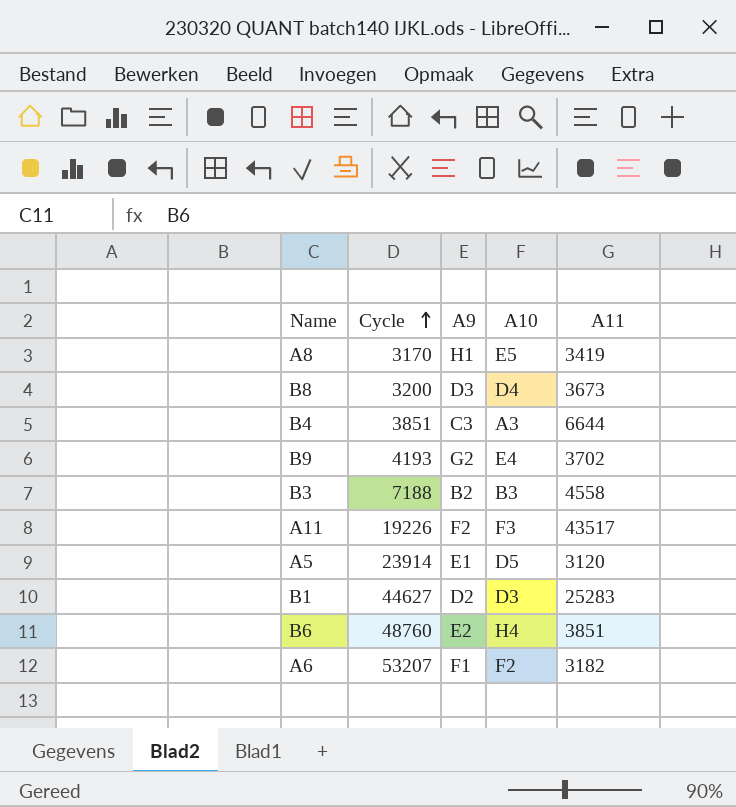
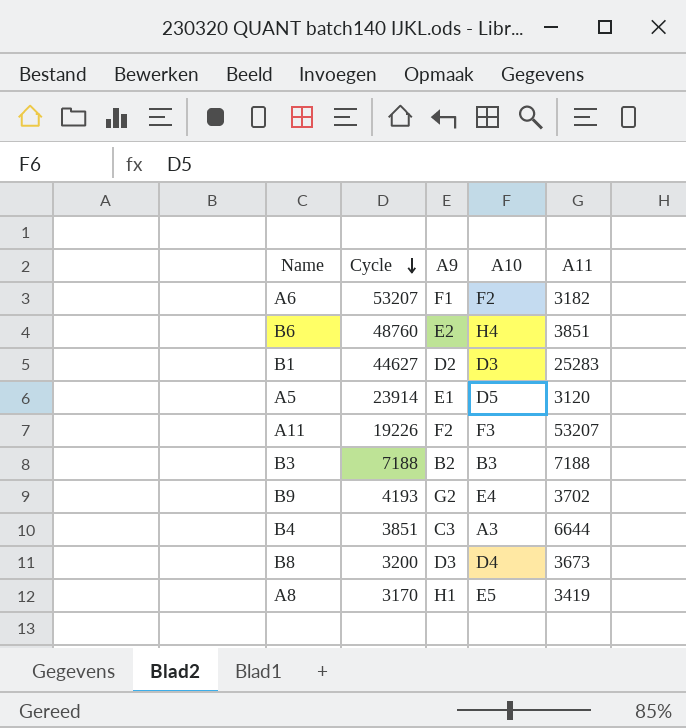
row order: Cycle ascending -> Cycle descending
A11 | A11: 43517 -> 53207
B3 | A11: 4558 -> 7188

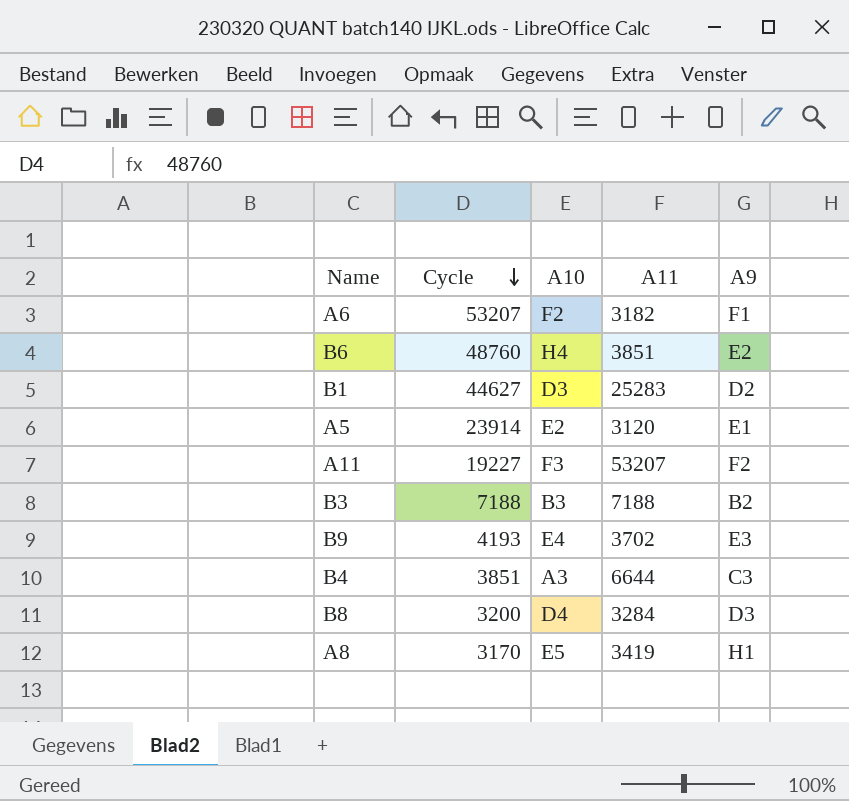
column A9 | position: 3 -> 5
A5 | A10: D5 -> E2
A11 | Cycle: 19226 -> 19227
B9 | A9: G2 -> E3
B8 | A11: 3673 -> 3284

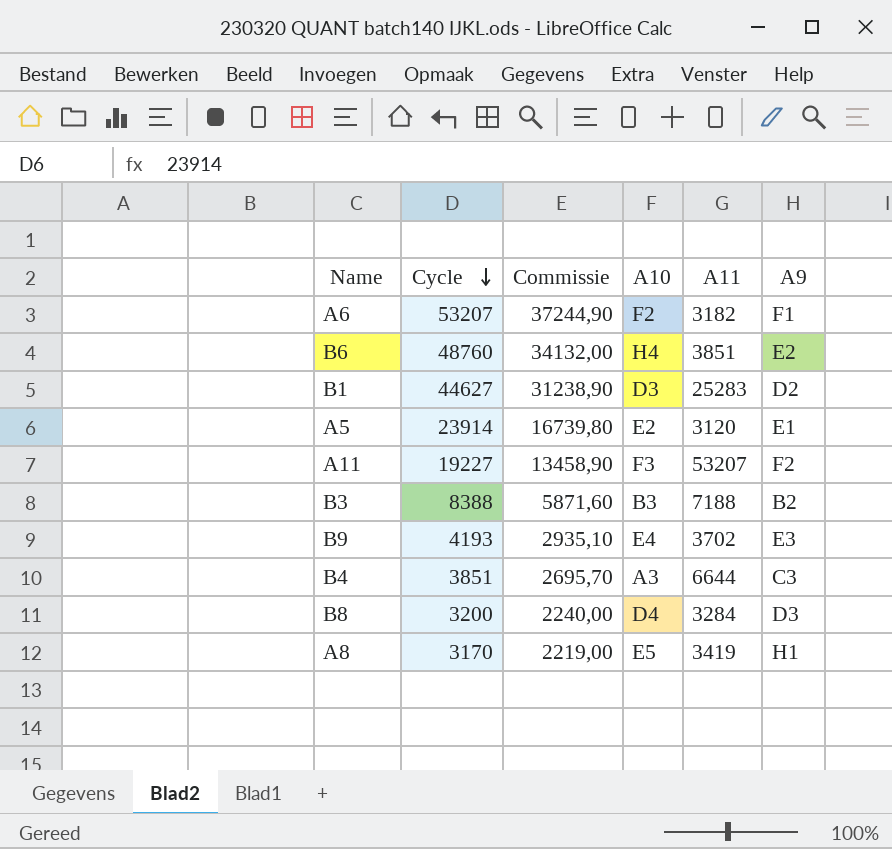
column Commissie | formula: none -> [Cycle] * 0,7
B3 | Cycle: 7188 -> 8388

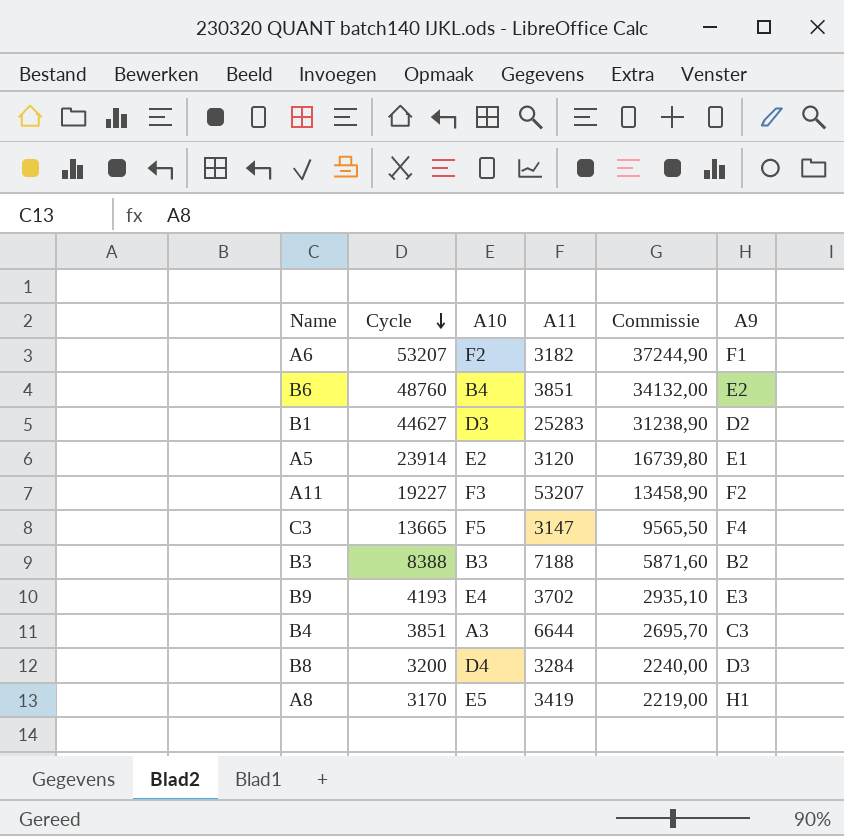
column Commissie | position: 3 -> 5
B6 | A10: H4 -> B4
row C3: none -> 13665 | F5 | 3147 | 9565,50 | F4

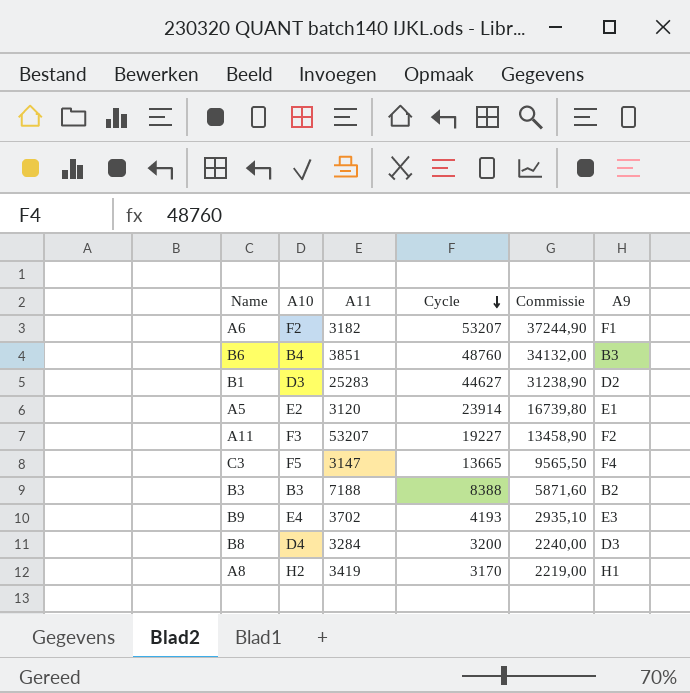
column Cycle | position: 2 -> 4
row B4: 3851 | A3 | 6644 | 2695,70 | C3 -> none
B6 | A9: E2 -> B3
A8 | A10: E5 -> H2

